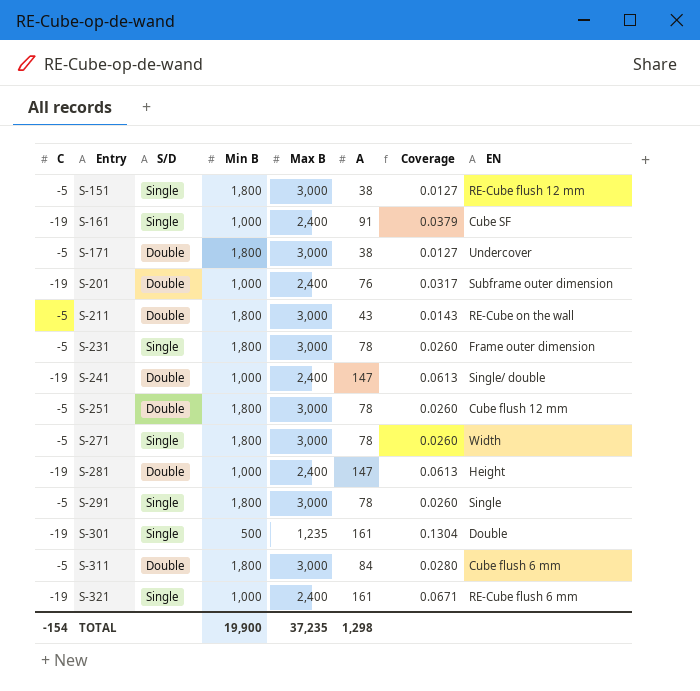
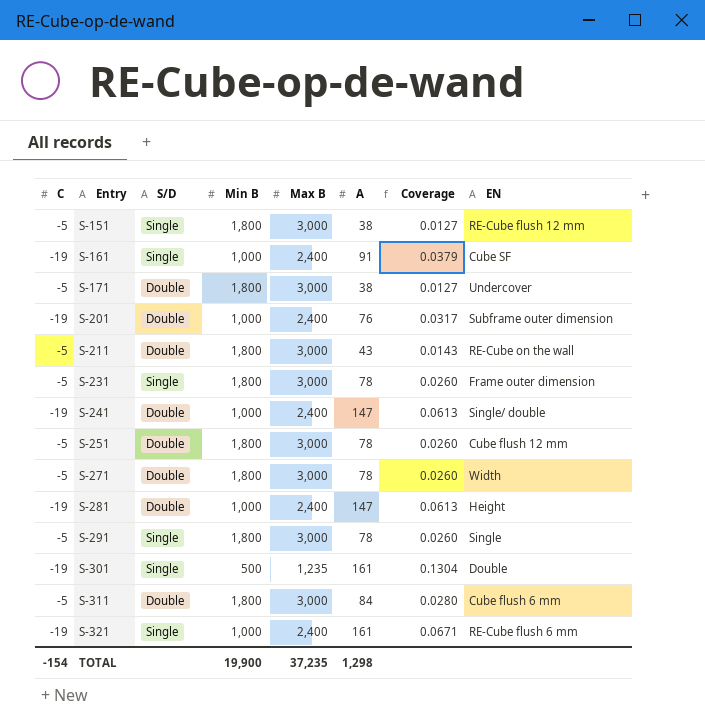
S-271 | S/D: Single -> Double

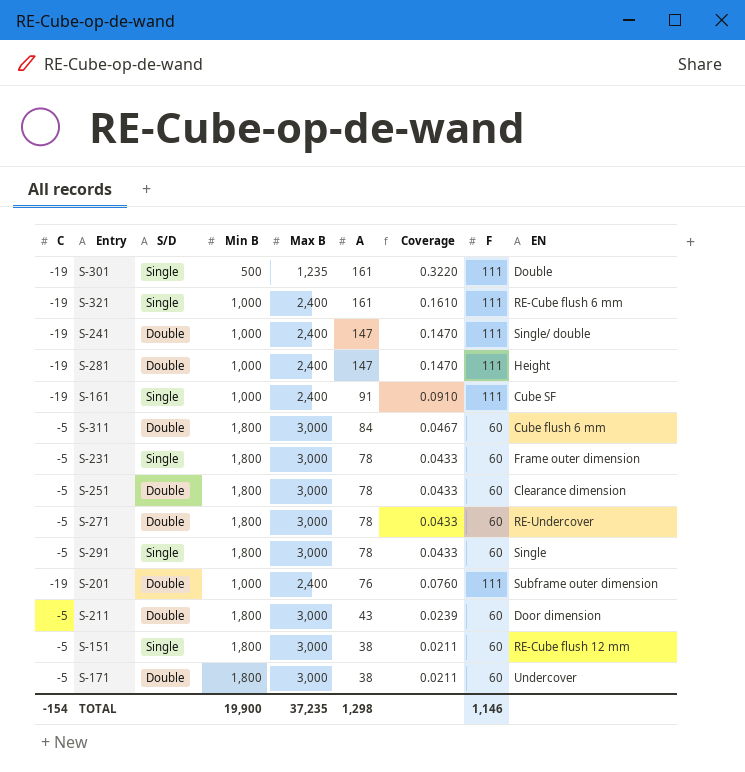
row order: Entry ascending -> A descending
column Coverage | formula: [A] / [Max B] -> [A] / [Min B]
column F | position: none -> 8
S-251 | EN: Cube flush 12 mm -> Clearance dimension
S-271 | EN: Width -> RE-Undercover
S-211 | EN: RE-Cube on the wall -> Door dimension

